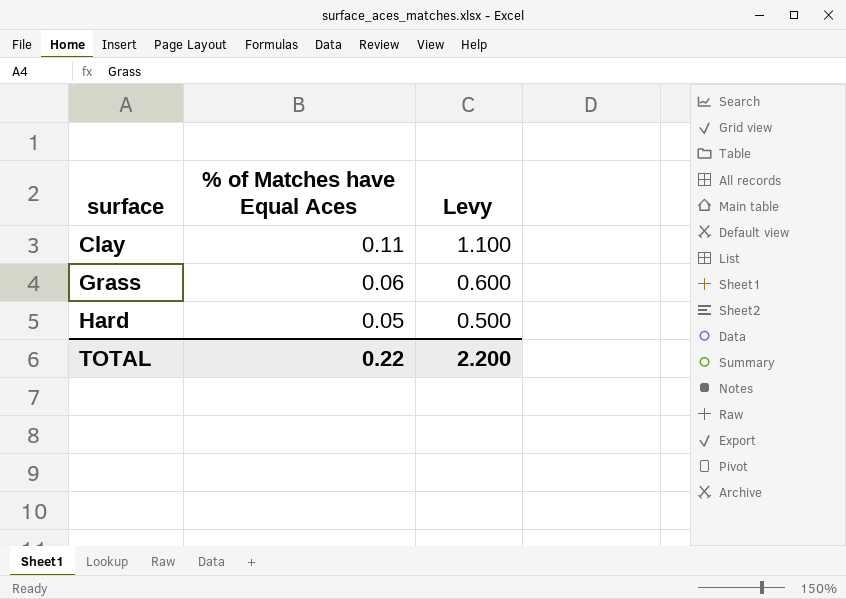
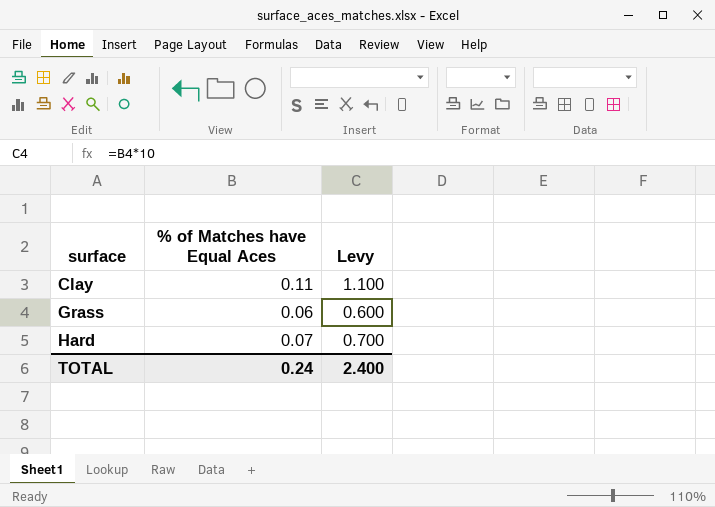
Hard | % of Matches have Equal Aces: 0.05 -> 0.07
Hard | Levy: 0.500 -> 0.700
TOTAL | % of Matches have Equal Aces: 0.22 -> 0.24
TOTAL | Levy: 2.200 -> 2.400

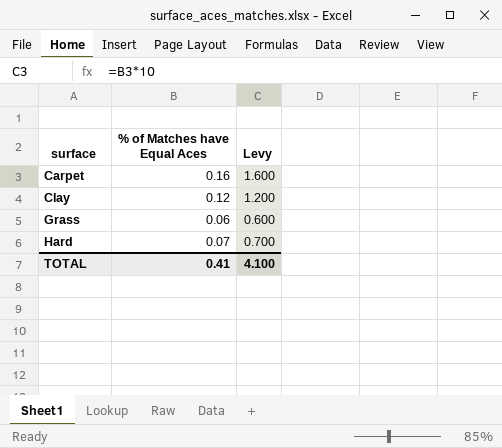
row Carpet: none -> 0.16 | 1.600
Clay | % of Matches have Equal Aces: 0.11 -> 0.12
Clay | Levy: 1.100 -> 1.200
TOTAL | % of Matches have Equal Aces: 0.24 -> 0.41
TOTAL | Levy: 2.400 -> 4.100

